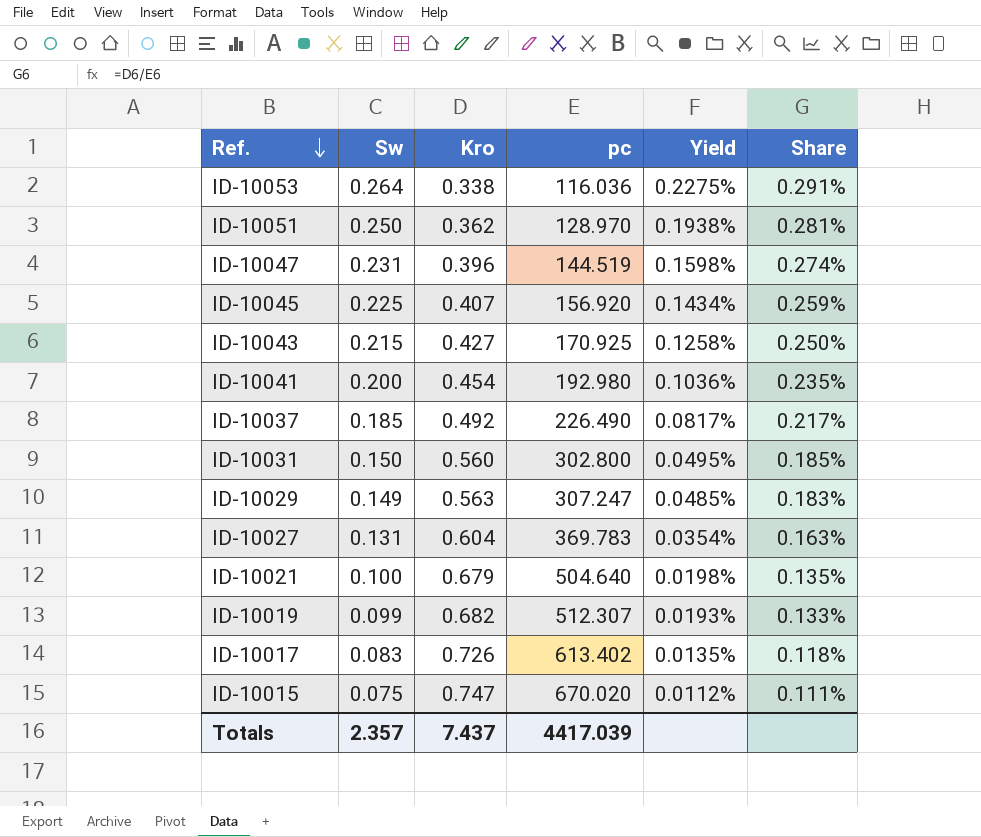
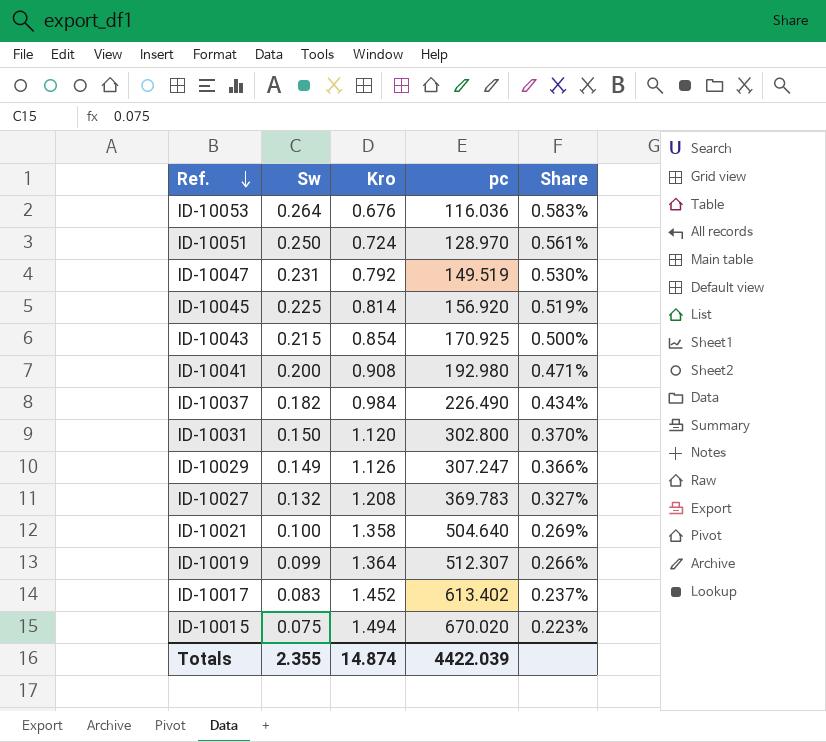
column Yield | formula: [Sw] / [pc] -> none
ID-10053 | Kro: 0.338 -> 0.676
ID-10053 | Share: 0.291% -> 0.583%
ID-10051 | Kro: 0.362 -> 0.724
ID-10051 | Share: 0.281% -> 0.561%
ID-10047 | Kro: 0.396 -> 0.792
ID-10047 | pc: 144.519 -> 149.519
ID-10047 | Share: 0.274% -> 0.530%
ID-10045 | Kro: 0.407 -> 0.814
ID-10045 | Share: 0.259% -> 0.519%
ID-10043 | Kro: 0.427 -> 0.854
ID-10043 | Share: 0.250% -> 0.500%
ID-10041 | Kro: 0.454 -> 0.908
ID-10041 | Share: 0.235% -> 0.471%
ID-10037 | Sw: 0.185 -> 0.182
ID-10037 | Kro: 0.492 -> 0.984
ID-10037 | Share: 0.217% -> 0.434%
ID-10031 | Kro: 0.560 -> 1.120
ID-10031 | Share: 0.185% -> 0.370%
ID-10029 | Kro: 0.563 -> 1.126
ID-10029 | Share: 0.183% -> 0.366%
ID-10027 | Sw: 0.131 -> 0.132
ID-10027 | Kro: 0.604 -> 1.208
ID-10027 | Share: 0.163% -> 0.327%
ID-10021 | Kro: 0.679 -> 1.358
ID-10021 | Share: 0.135% -> 0.269%
ID-10019 | Kro: 0.682 -> 1.364
ID-10019 | Share: 0.133% -> 0.266%
ID-10017 | Kro: 0.726 -> 1.452
ID-10017 | Share: 0.118% -> 0.237%
ID-10015 | Kro: 0.747 -> 1.494
ID-10015 | Share: 0.111% -> 0.223%
Totals | Sw: 2.357 -> 2.355
Totals | Kro: 7.437 -> 14.874
Totals | pc: 4417.039 -> 4422.039

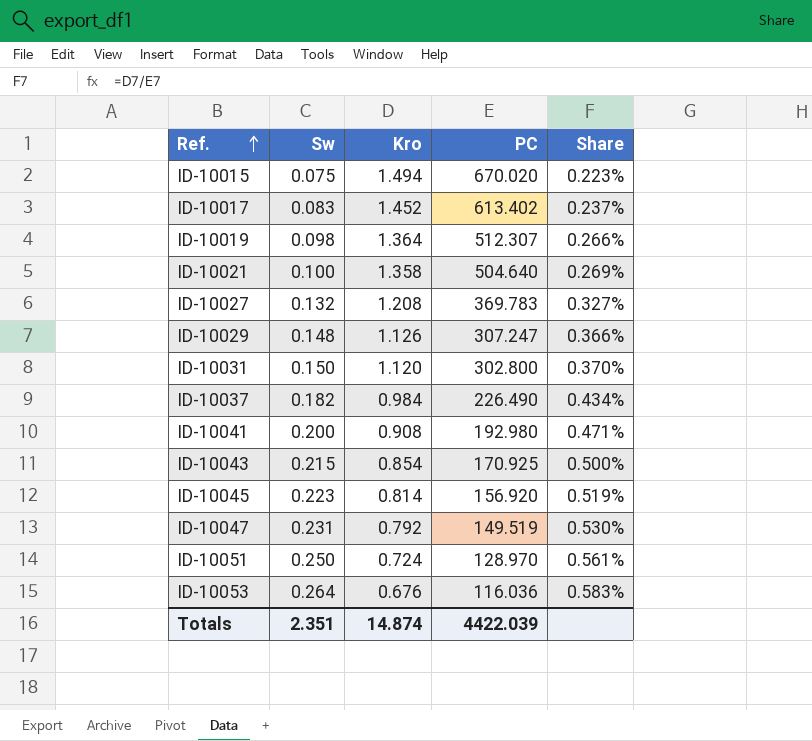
row order: Ref. descending -> Ref. ascending
column name: pc -> PC
ID-10019 | Sw: 0.099 -> 0.098
ID-10029 | Sw: 0.149 -> 0.148
ID-10045 | Sw: 0.225 -> 0.223
Totals | Sw: 2.355 -> 2.351

